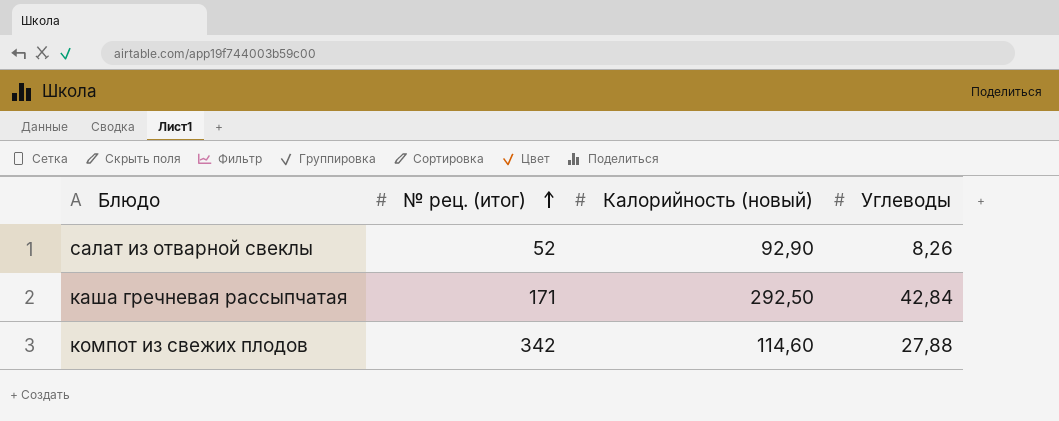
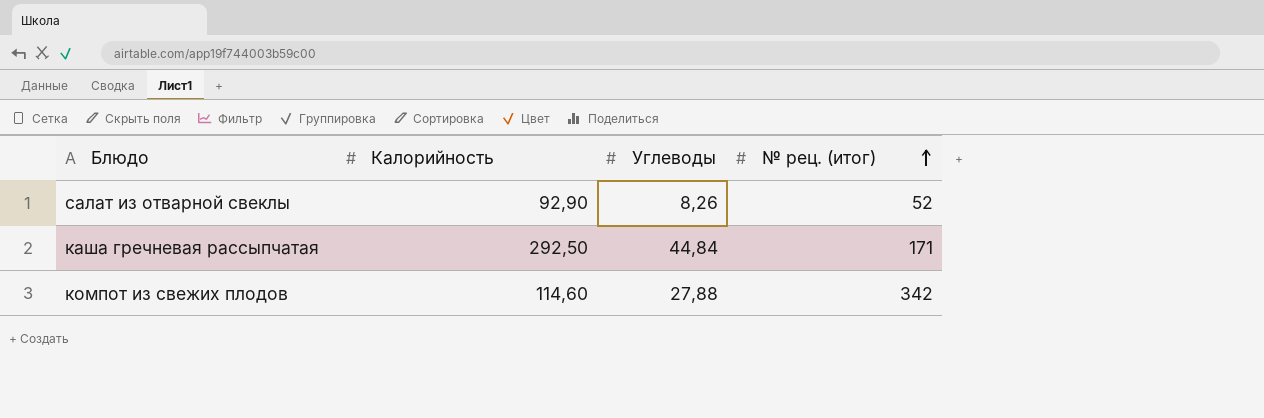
column name: Калорийность (новый) -> Калорийность
column № рец. (итог) | position: 2 -> 4
каша гречневая рассыпчатая | Углеводы: 42,84 -> 44,84

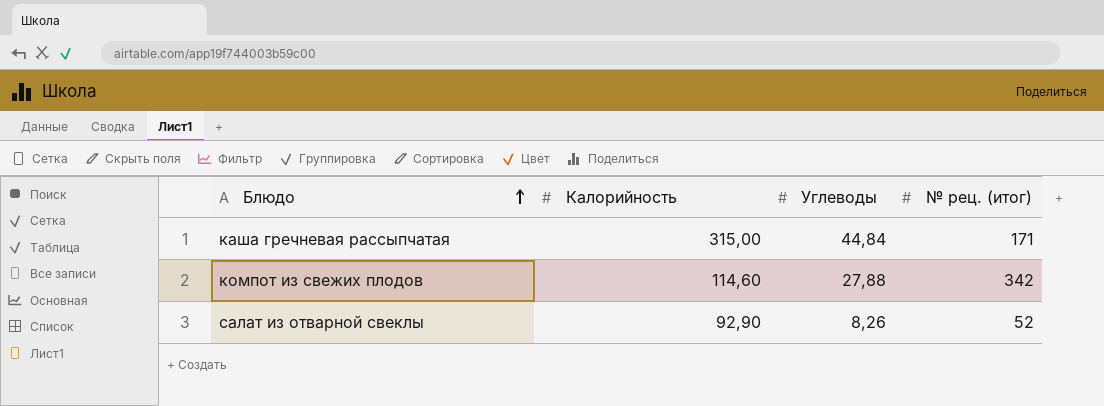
row order: № рец. (итог) ascending -> Блюдо ascending
каша гречневая рассыпчатая | Калорийность: 292,50 -> 315,00

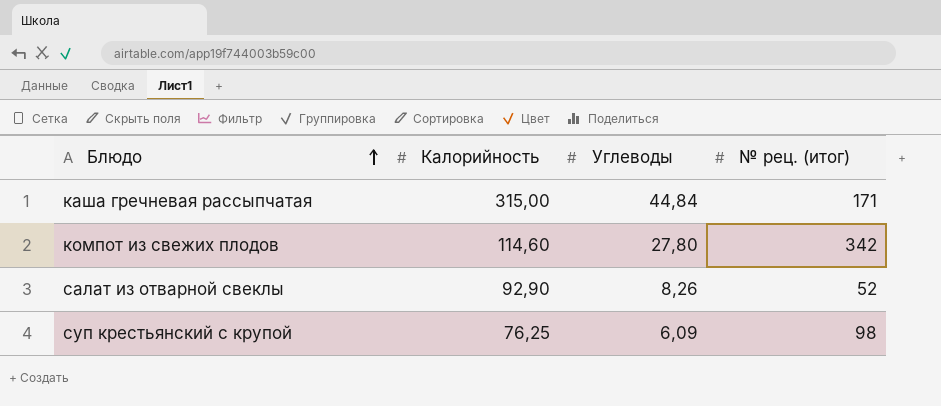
компот из свежих плодов | Углеводы: 27,88 -> 27,80
row суп крестьянский с крупой: none -> 76,25 | 6,09 | 98

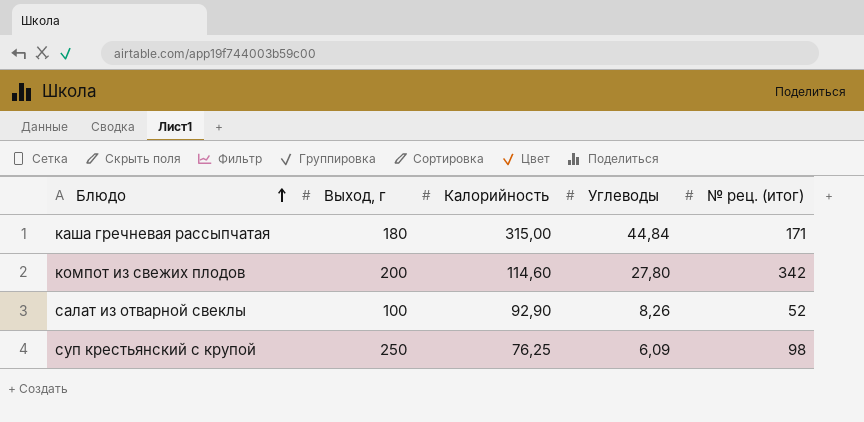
column Выход, г | position: none -> 2

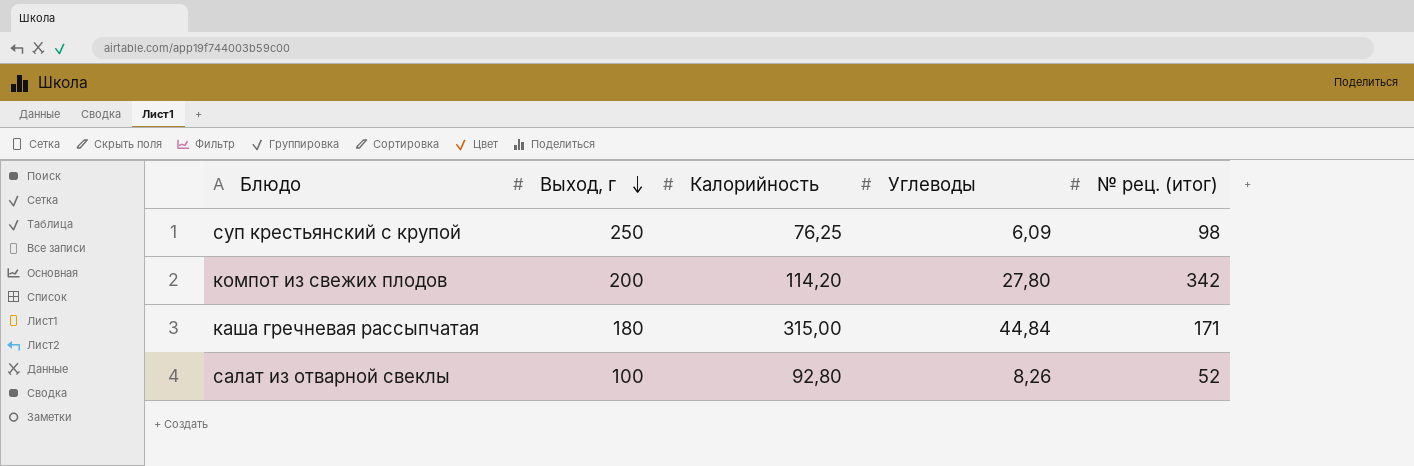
row order: Блюдо ascending -> Выход, г descending
компот из свежих плодов | Калорийность: 114,60 -> 114,20
салат из отварной свеклы | Калорийность: 92,90 -> 92,80

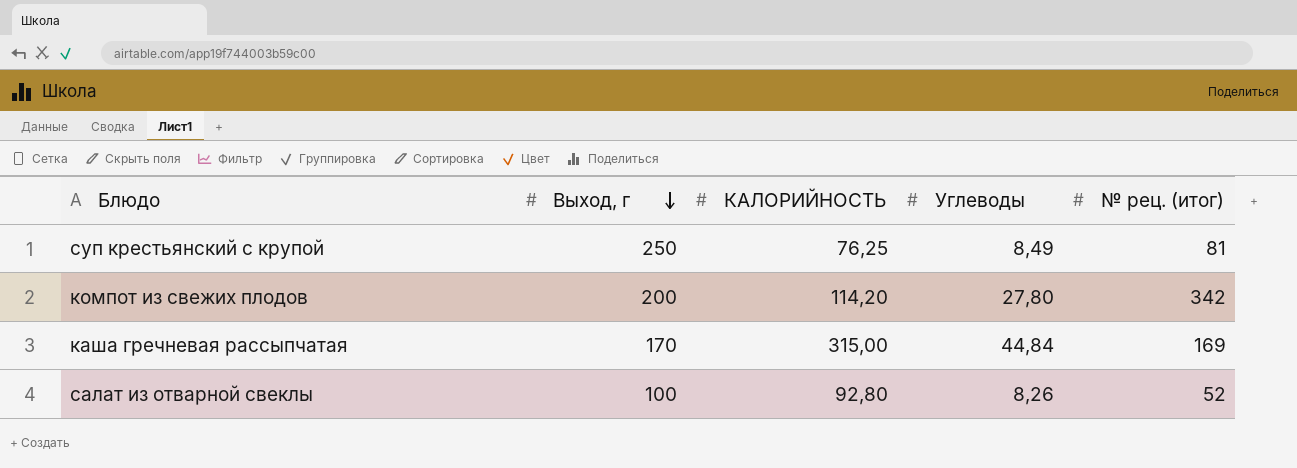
column name: Калорийность -> КАЛОРИЙНОСТЬ
суп крестьянский с крупой | Углеводы: 6,09 -> 8,49
суп крестьянский с крупой | № рец. (итог): 98 -> 81
каша гречневая рассыпчатая | Выход, г: 180 -> 170
каша гречневая рассыпчатая | № рец. (итог): 171 -> 169

